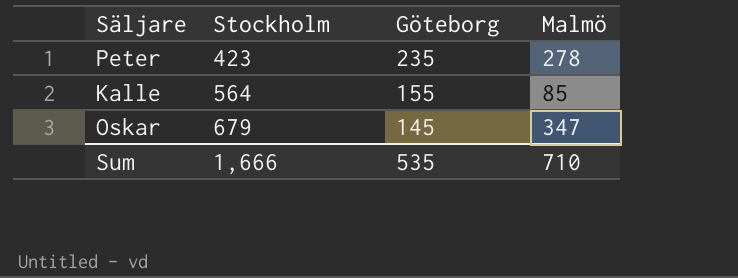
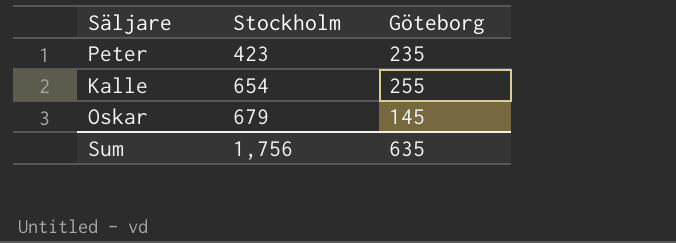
column Malmö | position: 4 -> none
Kalle | Stockholm: 564 -> 654
Kalle | Göteborg: 155 -> 255
Sum | Stockholm: 1,666 -> 1,756
Sum | Göteborg: 535 -> 635

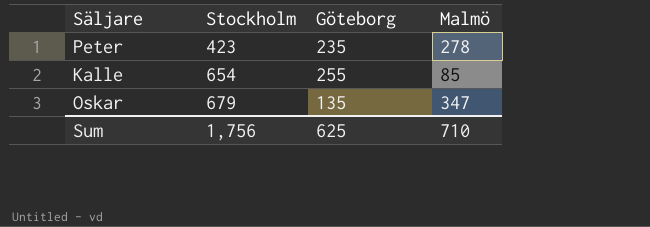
column Malmö | position: none -> 4
Oskar | Göteborg: 145 -> 135
Sum | Göteborg: 635 -> 625

